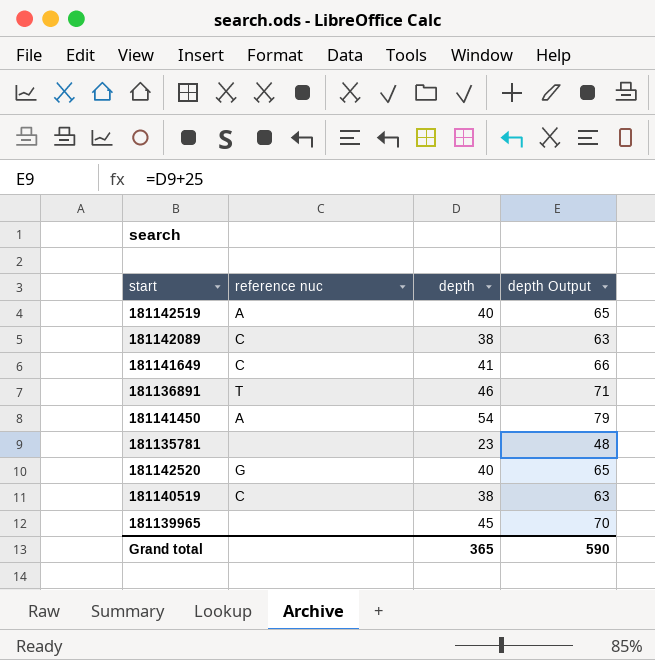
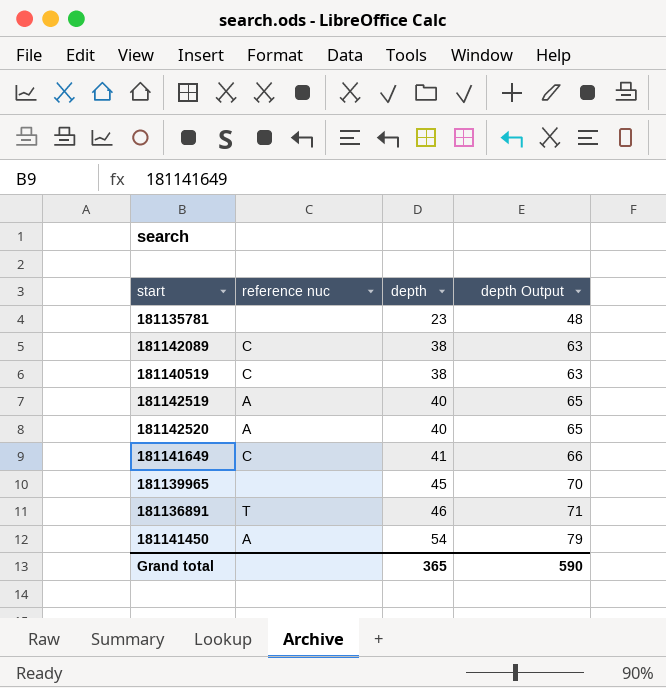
row order: none -> depth ascending
181142520 | reference nuc: G -> A

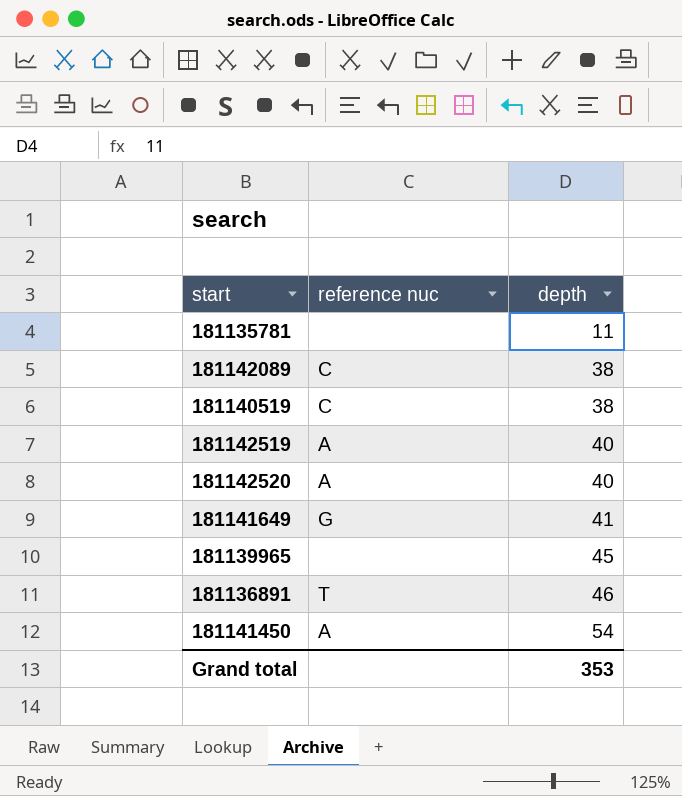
column depth Output | formula: [depth] + 25 -> none
181135781 | depth: 23 -> 11
181141649 | reference nuc: C -> G
Grand total | depth: 365 -> 353

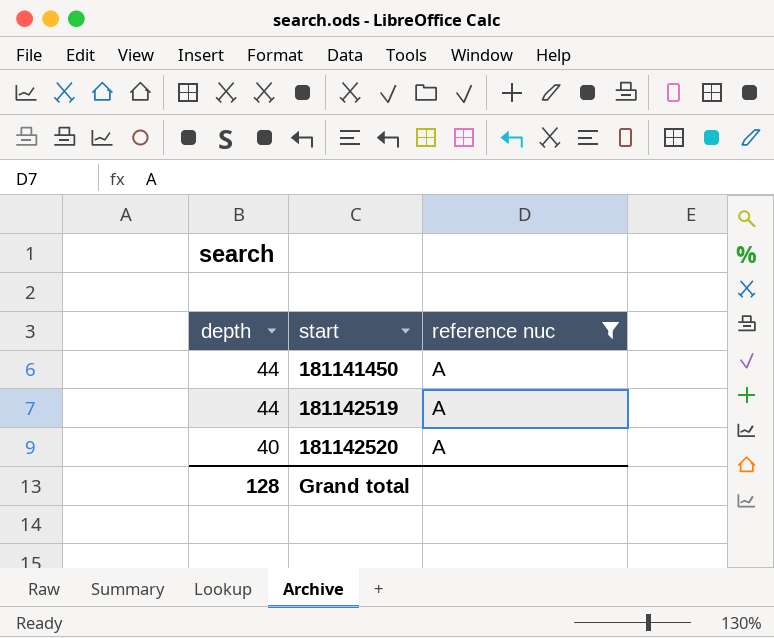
filter: none -> reference nuc = A
row order: depth ascending -> depth descending
column depth | position: 3 -> 1
181141450 | depth: 54 -> 44
181142519 | depth: 40 -> 44
Grand total | depth: 353 -> 128

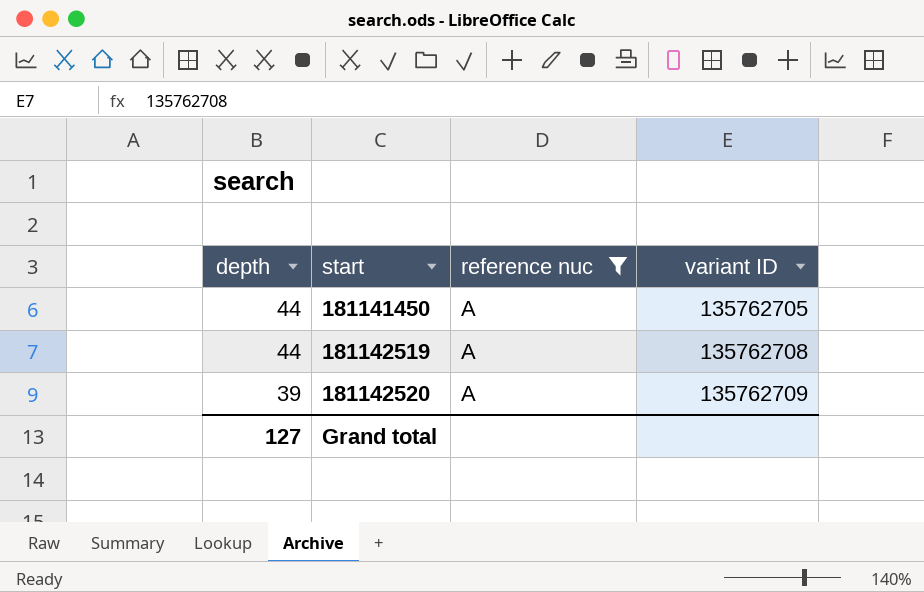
column variant ID | position: none -> 4
181142520 | depth: 40 -> 39
Grand total | depth: 128 -> 127

